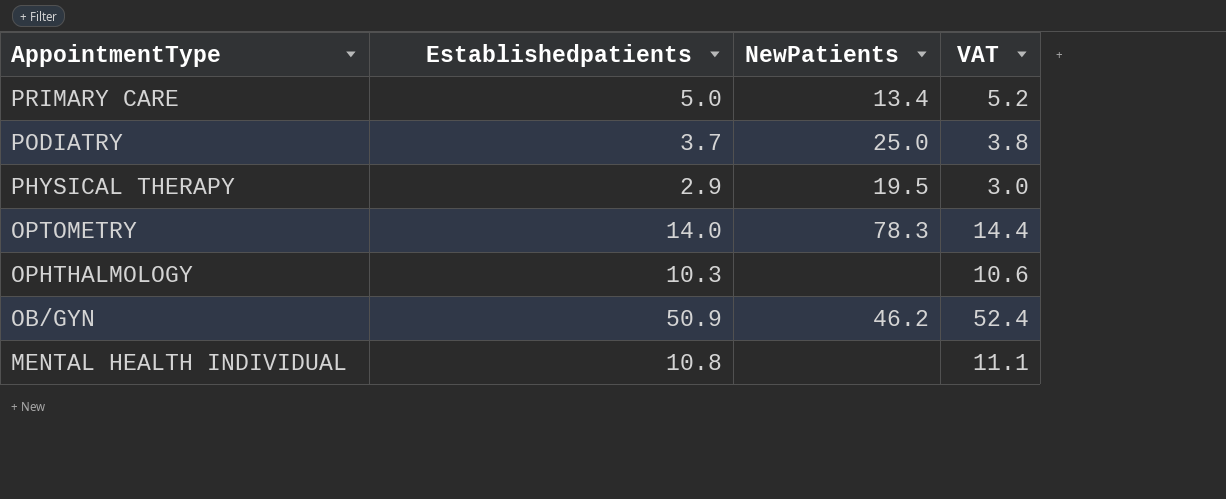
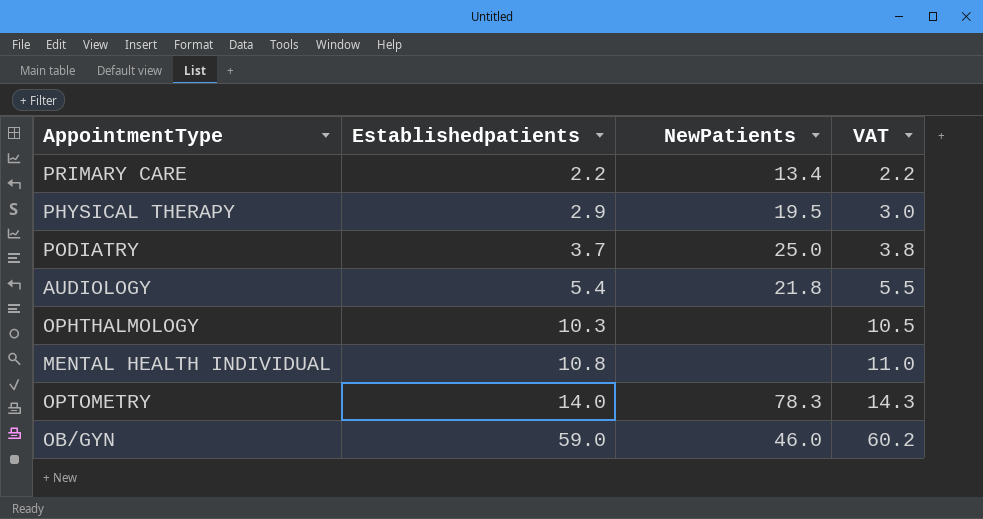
row order: AppointmentType descending -> Establishedpatients ascending
column VAT | formula: [Establishedpatients] * 1.03 -> [Establishedpatients] * 1.02
PRIMARY CARE | Establishedpatients: 5.0 -> 2.2
row AUDIOLOGY: none -> 5.4 | 21.8 | 5.5
OB/GYN | Establishedpatients: 50.9 -> 59.0
OB/GYN | NewPatients: 46.2 -> 46.0

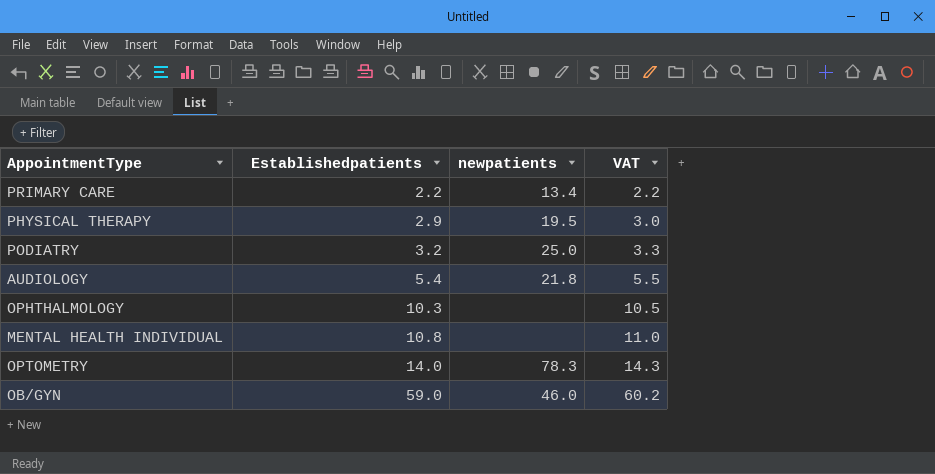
column name: NewPatients -> newpatients
PODIATRY | Establishedpatients: 3.7 -> 3.2
PODIATRY | VAT: 3.8 -> 3.3

